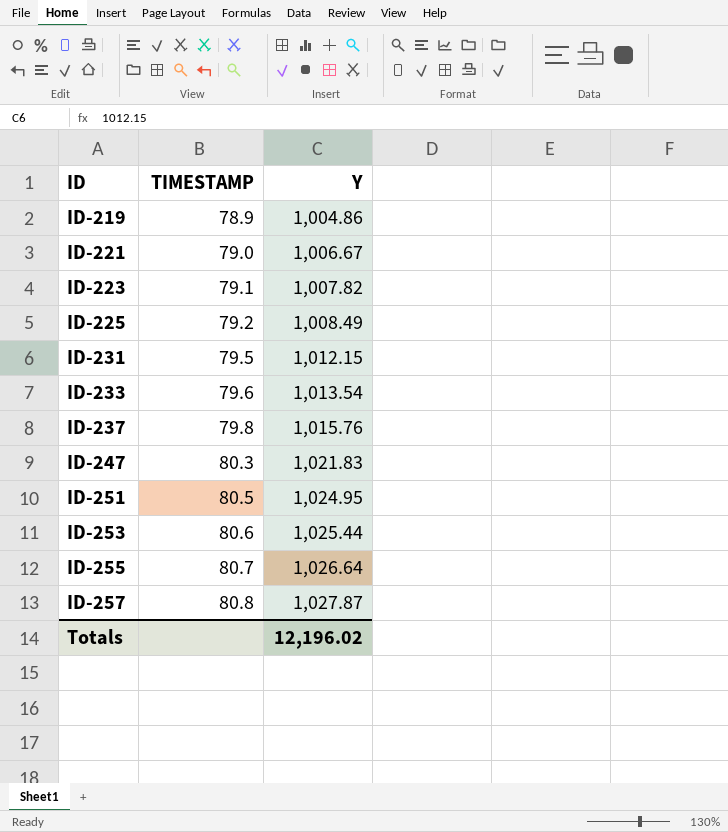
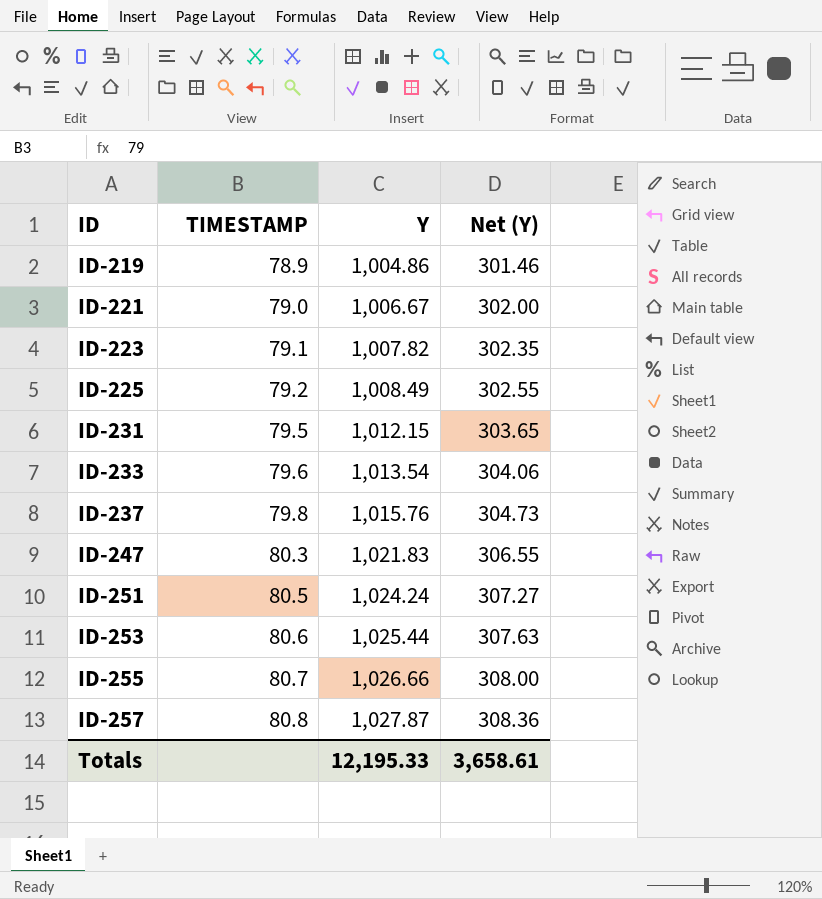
column Net (Y) | formula: none -> [Y] * 0.3
ID-251 | Y: 1,024.95 -> 1,024.24
ID-255 | Y: 1,026.64 -> 1,026.66
Totals | Y: 12,196.02 -> 12,195.33

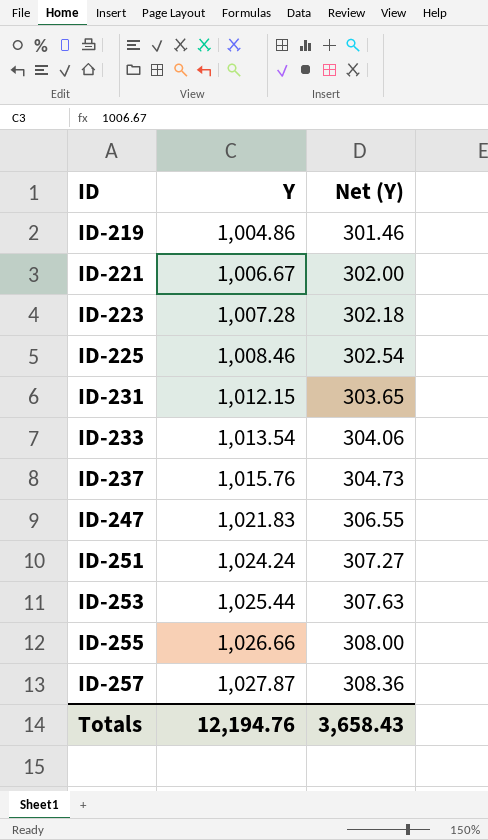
column TIMESTAMP | position: 2 -> none
ID-223 | Y: 1,007.82 -> 1,007.28
ID-223 | Net (Y): 302.35 -> 302.18
ID-225 | Y: 1,008.49 -> 1,008.46
ID-225 | Net (Y): 302.55 -> 302.54
Totals | Y: 12,195.33 -> 12,194.76
Totals | Net (Y): 3,658.61 -> 3,658.43

